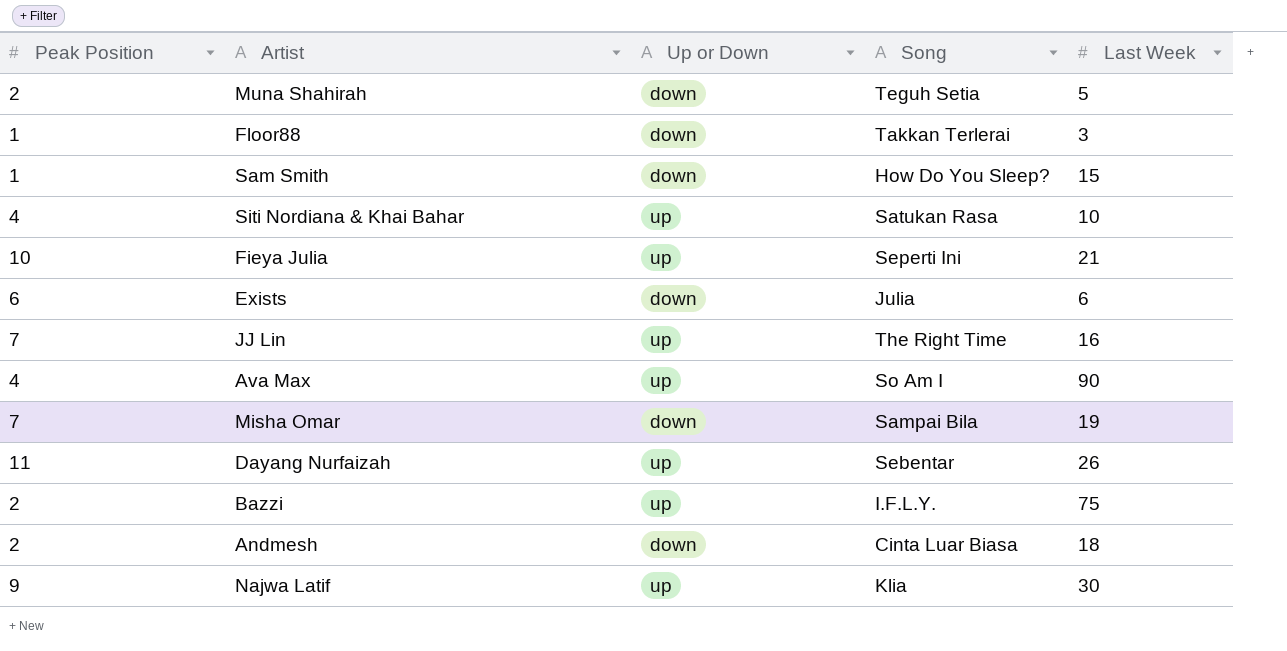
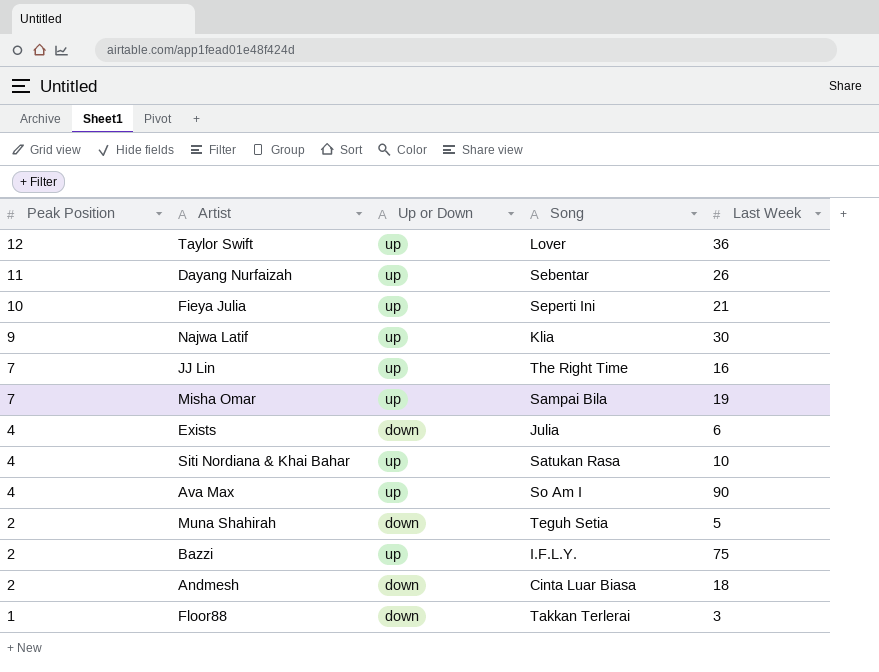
row order: none -> Peak Position descending
row Sam Smith: 1 | down | How Do You Sleep? | 15 -> none
row Taylor Swift: none -> 12 | up | Lover | 36
Misha Omar | Up or Down: down -> up
Exists | Peak Position: 6 -> 4

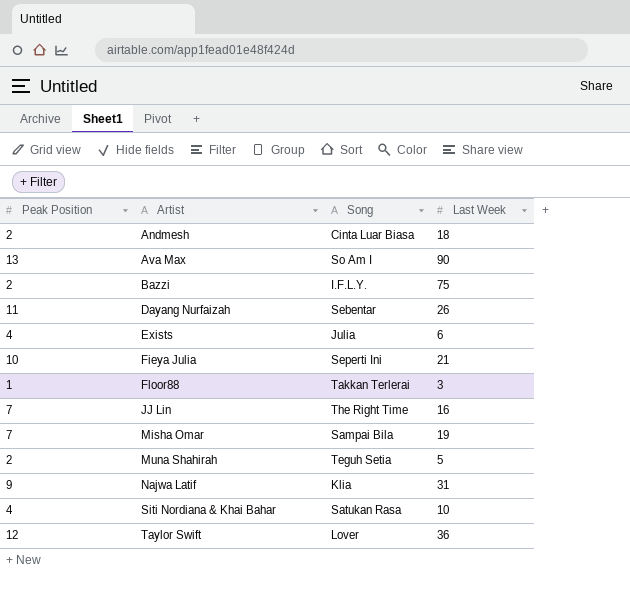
row order: Peak Position descending -> Artist ascending
column Up or Down | position: 3 -> none
Ava Max | Peak Position: 4 -> 13
Najwa Latif | Last Week: 30 -> 31

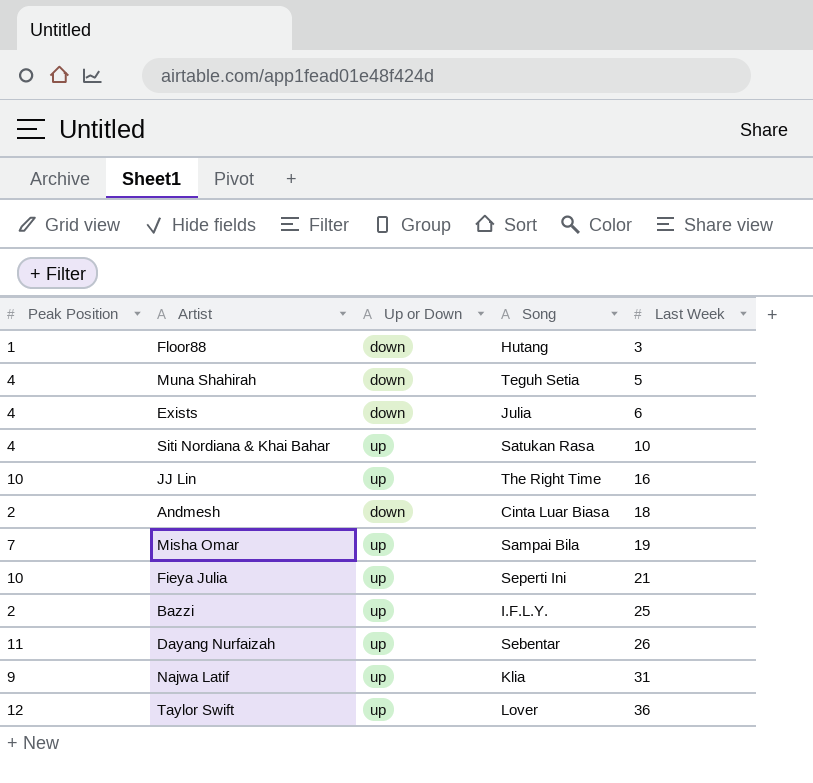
row order: Artist ascending -> Last Week ascending
column Up or Down | position: none -> 3
row Ava Max: 13 | So Am I | 90 -> none
Floor88 | Song: Takkan Terlerai -> Hutang
Muna Shahirah | Peak Position: 2 -> 4
JJ Lin | Peak Position: 7 -> 10
Bazzi | Last Week: 75 -> 25

